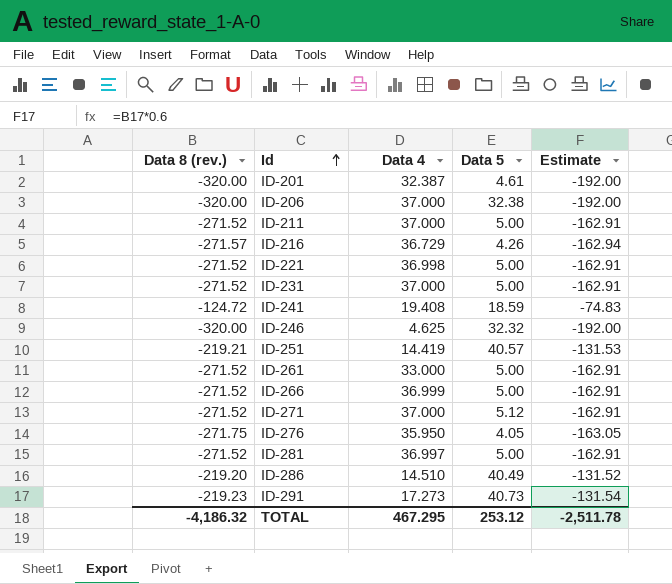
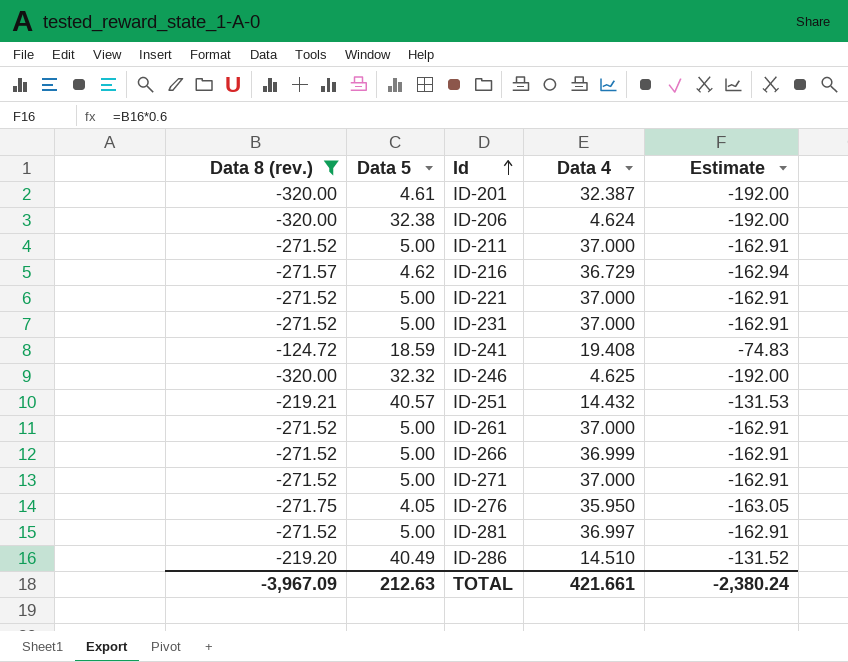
filter: none -> Data 8 (rev.) != -219.23
column Data 5 | position: 4 -> 2
ID-206 | Data 4: 37.000 -> 4.624
ID-216 | Data 5: 4.26 -> 4.62
ID-221 | Data 4: 36.998 -> 37.000
ID-251 | Data 4: 14.419 -> 14.432
ID-261 | Data 4: 33.000 -> 37.000
ID-271 | Data 5: 5.12 -> 5.00
TOTAL | Data 8 (rev.): -4,186.32 -> -3,967.09
TOTAL | Data 5: 253.12 -> 212.63
TOTAL | Data 4: 467.295 -> 421.661
TOTAL | Estimate: -2,511.78 -> -2,380.24

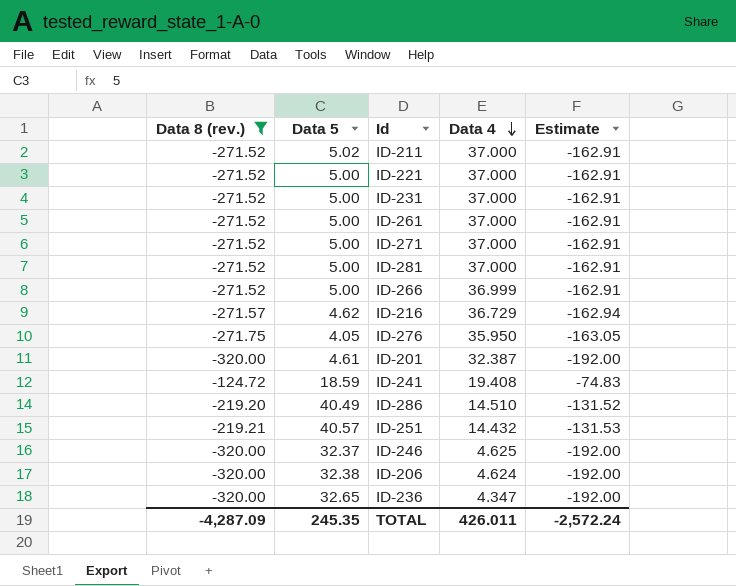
row order: Id ascending -> Data 4 descending
ID-211 | Data 5: 5.00 -> 5.02
ID-281 | Data 4: 36.997 -> 37.000
ID-246 | Data 5: 32.32 -> 32.37
row ID-236: none -> -320.00 | 32.65 | 4.347 | -192.00
TOTAL | Data 8 (rev.): -3,967.09 -> -4,287.09
TOTAL | Data 5: 212.63 -> 245.35
TOTAL | Data 4: 421.661 -> 426.011
TOTAL | Estimate: -2,380.24 -> -2,572.24

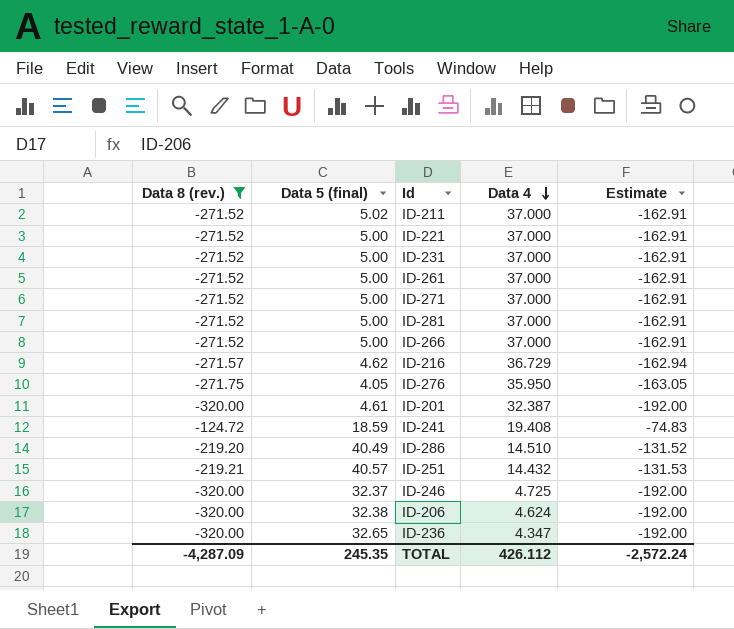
column name: Data 5 -> Data 5 (final)
ID-266 | Data 4: 36.999 -> 37.000
ID-246 | Data 4: 4.625 -> 4.725
TOTAL | Data 4: 426.011 -> 426.112

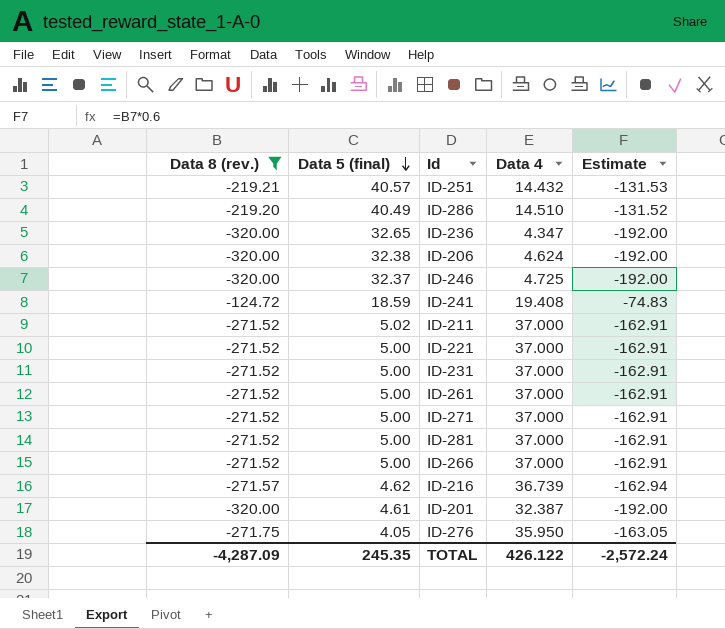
row order: Data 4 descending -> Data 5 (final) descending
ID-216 | Data 4: 36.729 -> 36.739
TOTAL | Data 4: 426.112 -> 426.122

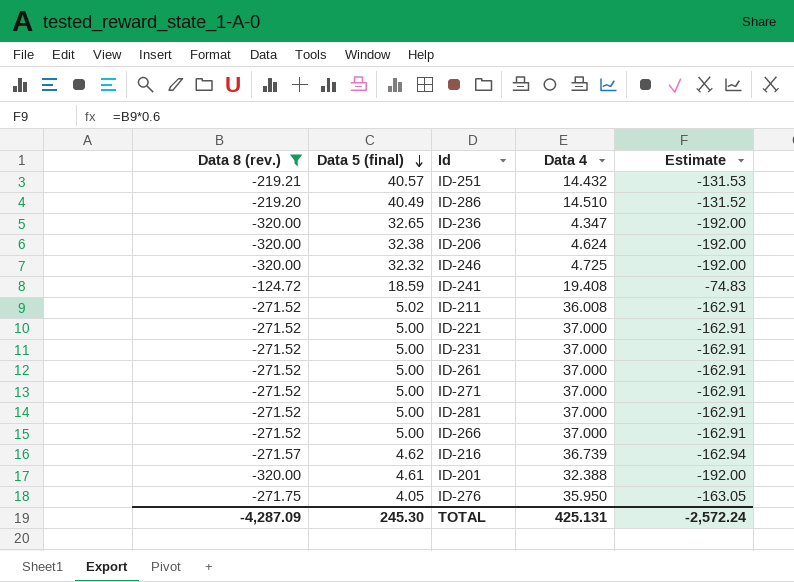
ID-246 | Data 5 (final): 32.37 -> 32.32
ID-211 | Data 4: 37.000 -> 36.008
ID-201 | Data 4: 32.387 -> 32.388
TOTAL | Data 5 (final): 245.35 -> 245.30
TOTAL | Data 4: 426.122 -> 425.131

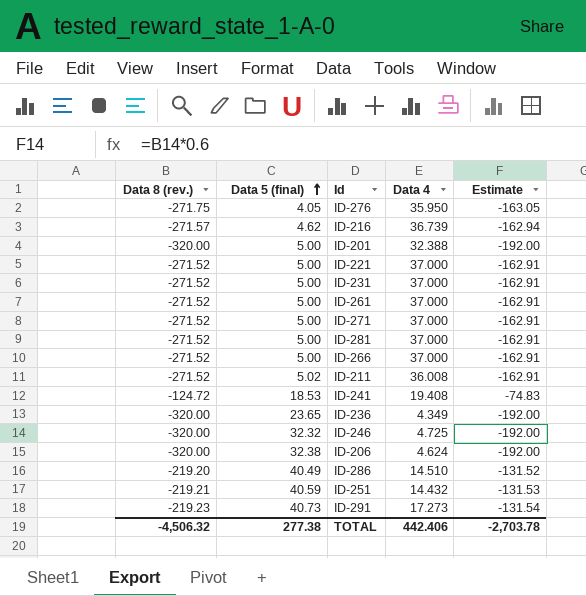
filter: Data 8 (rev.) != -219.23 -> none
row order: Data 5 (final) descending -> Data 5 (final) ascending
ID-201 | Data 5 (final): 4.61 -> 5.00
ID-241 | Data 5 (final): 18.59 -> 18.53
ID-236 | Data 5 (final): 32.65 -> 23.65
ID-236 | Data 4: 4.347 -> 4.349
ID-251 | Data 5 (final): 40.57 -> 40.59
TOTAL | Data 8 (rev.): -4,287.09 -> -4,506.32
TOTAL | Data 5 (final): 245.30 -> 277.38
TOTAL | Data 4: 425.131 -> 442.406
TOTAL | Estimate: -2,572.24 -> -2,703.78

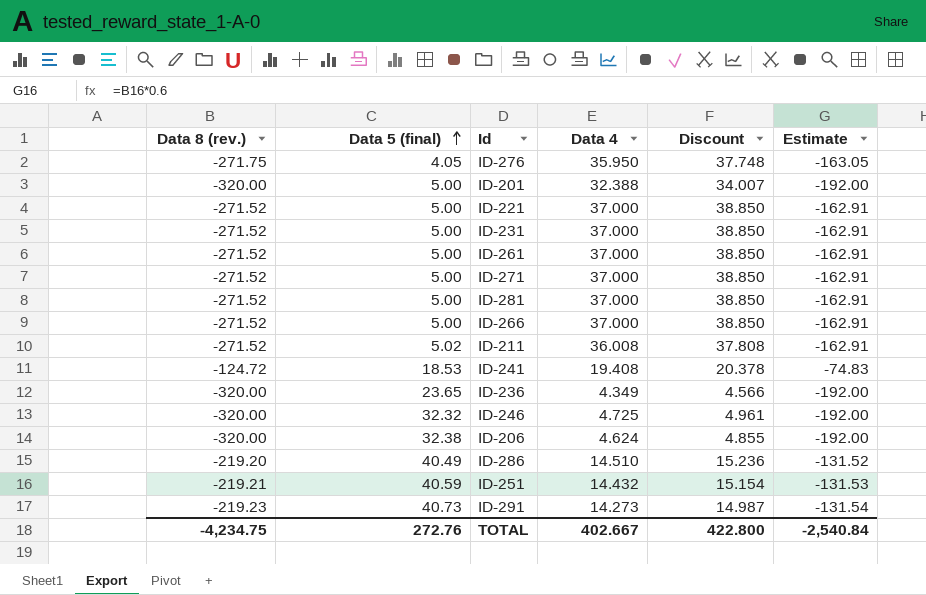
column Discount | formula: none -> [Data 4] * 1.05
row ID-216: -271.57 | 4.62 | 36.739 | -162.94 -> none
ID-291 | Data 4: 17.273 -> 14.273
TOTAL | Data 8 (rev.): -4,506.32 -> -4,234.75
TOTAL | Data 5 (final): 277.38 -> 272.76
TOTAL | Data 4: 442.406 -> 402.667
TOTAL | Estimate: -2,703.78 -> -2,540.84

